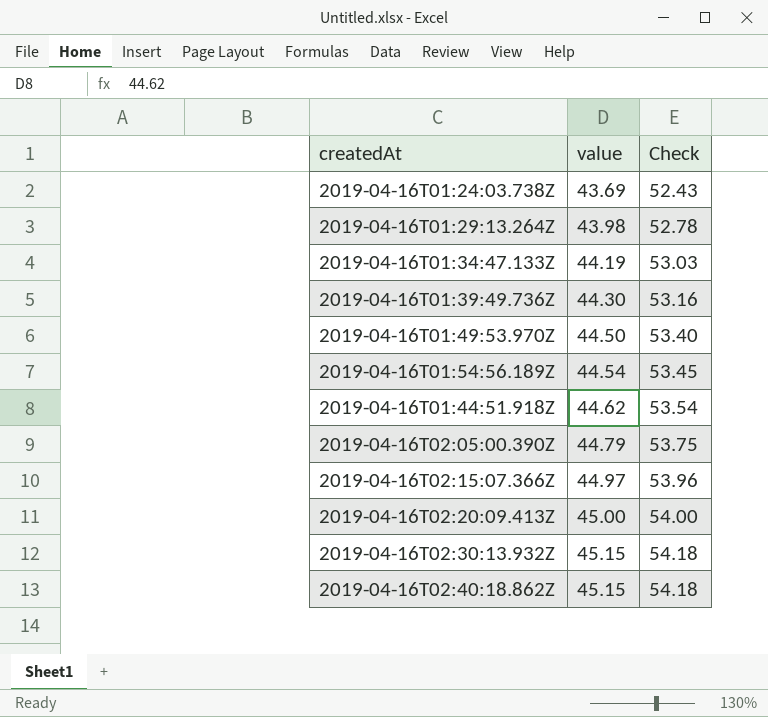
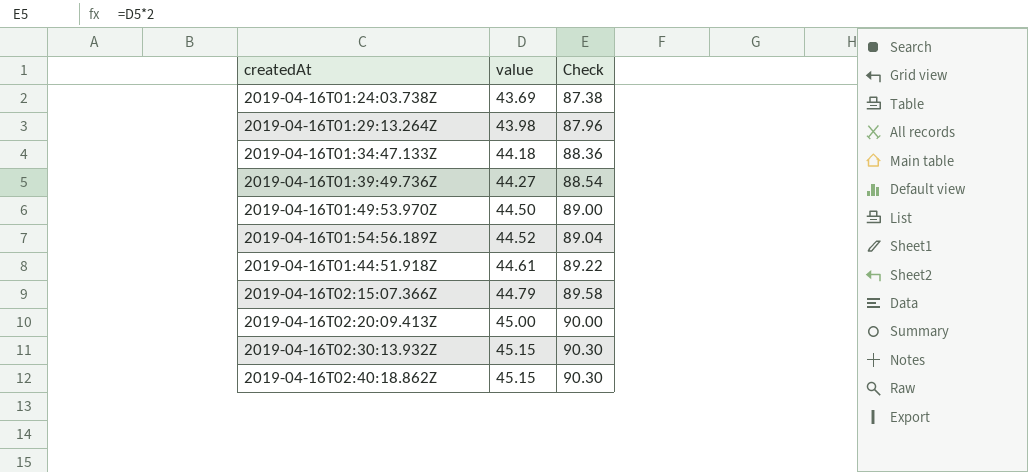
column Check | formula: [value] * 1.2 -> [value] * 2
row 2019-04-16T02:05:00.390Z: 44.79 | 53.75 -> none
2019-04-16T01:34:47.133Z | value: 44.19 -> 44.18
2019-04-16T01:39:49.736Z | value: 44.30 -> 44.27
2019-04-16T01:54:56.189Z | value: 44.54 -> 44.52
2019-04-16T01:44:51.918Z | value: 44.62 -> 44.61
2019-04-16T02:15:07.366Z | value: 44.97 -> 44.79

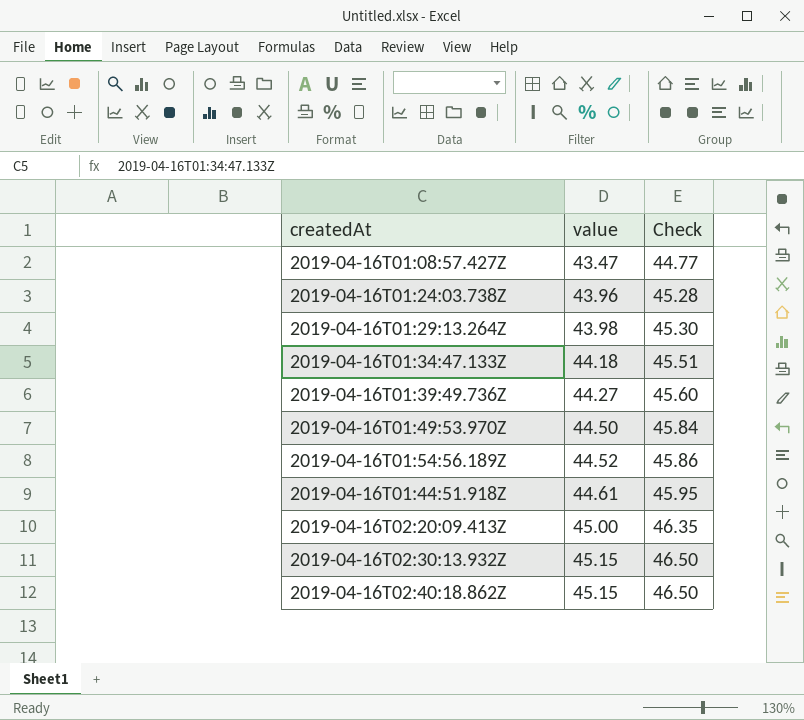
column Check | formula: [value] * 2 -> [value] * 1.03
row 2019-04-16T02:15:07.366Z: 44.79 | 89.58 -> none
row 2019-04-16T01:08:57.427Z: none -> 43.47 | 44.77
2019-04-16T01:24:03.738Z | value: 43.69 -> 43.96

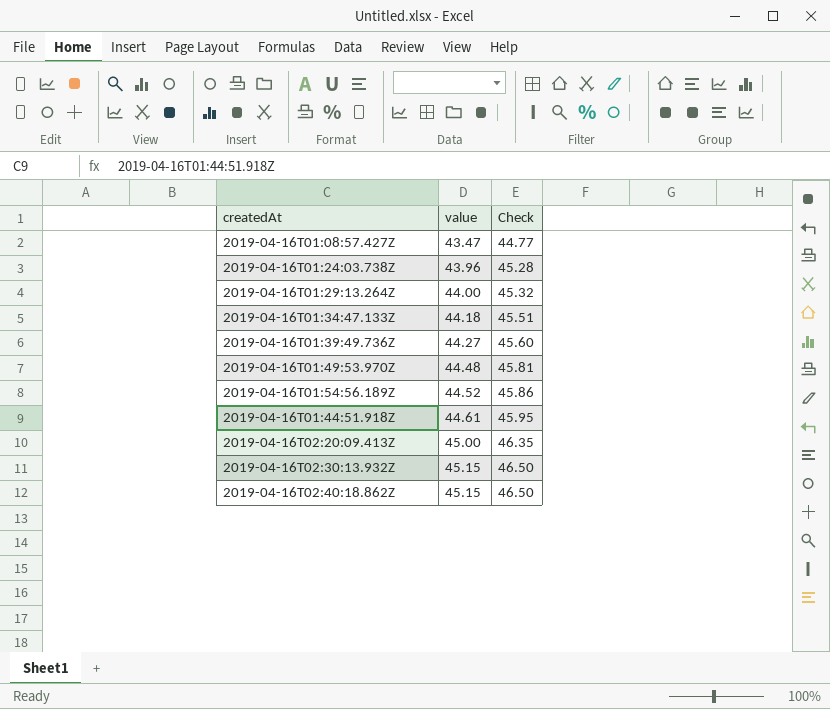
2019-04-16T01:29:13.264Z | value: 43.98 -> 44.00
2019-04-16T01:29:13.264Z | Check: 45.30 -> 45.32
2019-04-16T01:49:53.970Z | value: 44.50 -> 44.48
2019-04-16T01:49:53.970Z | Check: 45.84 -> 45.81

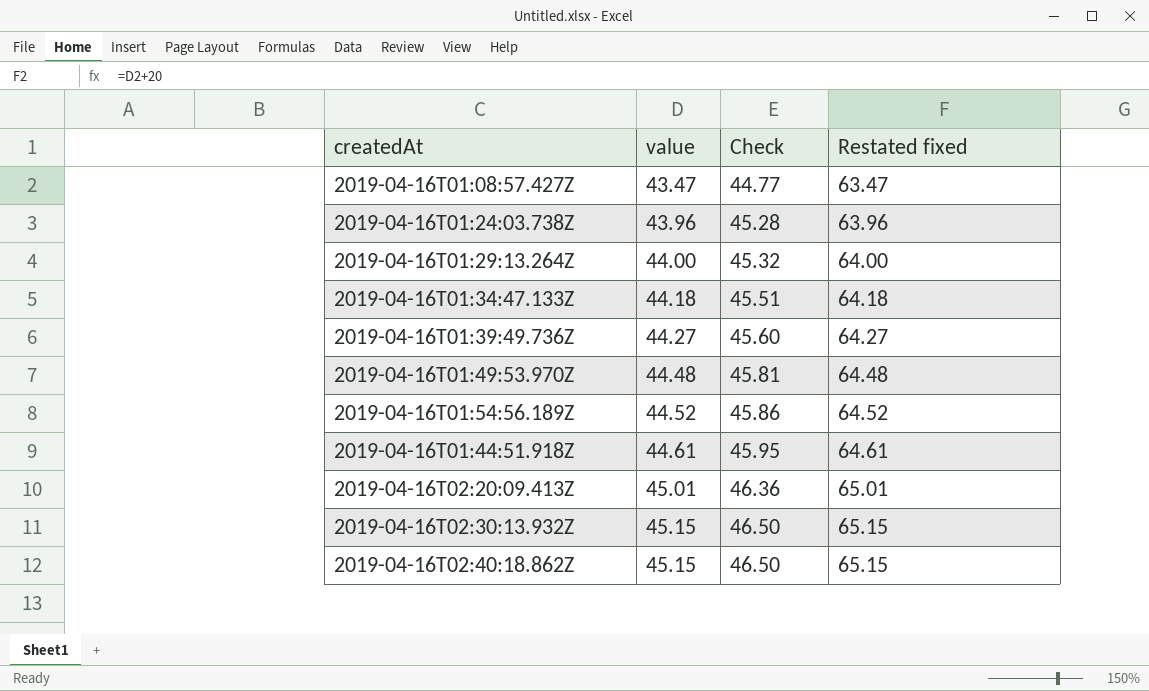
column Restated fixed | formula: none -> [value] + 20
2019-04-16T02:20:09.413Z | value: 45.00 -> 45.01
2019-04-16T02:20:09.413Z | Check: 46.35 -> 46.36

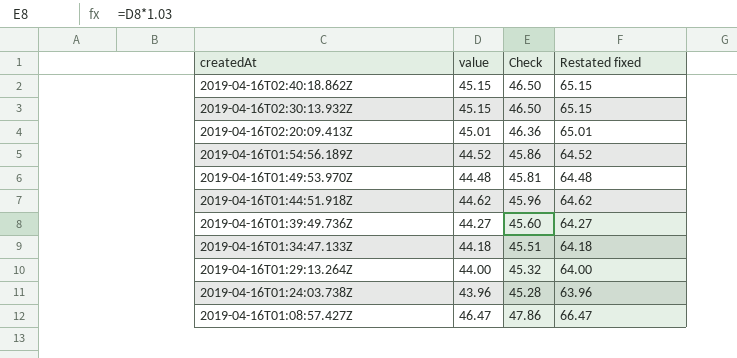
row order: value ascending -> createdAt descending
2019-04-16T01:44:51.918Z | value: 44.61 -> 44.62
2019-04-16T01:44:51.918Z | Check: 45.95 -> 45.96
2019-04-16T01:44:51.918Z | Restated fixed: 64.61 -> 64.62
2019-04-16T01:08:57.427Z | value: 43.47 -> 46.47
2019-04-16T01:08:57.427Z | Check: 44.77 -> 47.86
2019-04-16T01:08:57.427Z | Restated fixed: 63.47 -> 66.47

